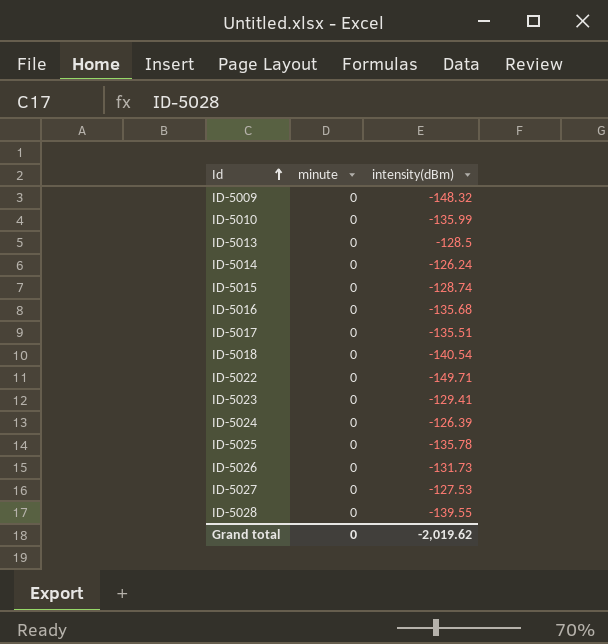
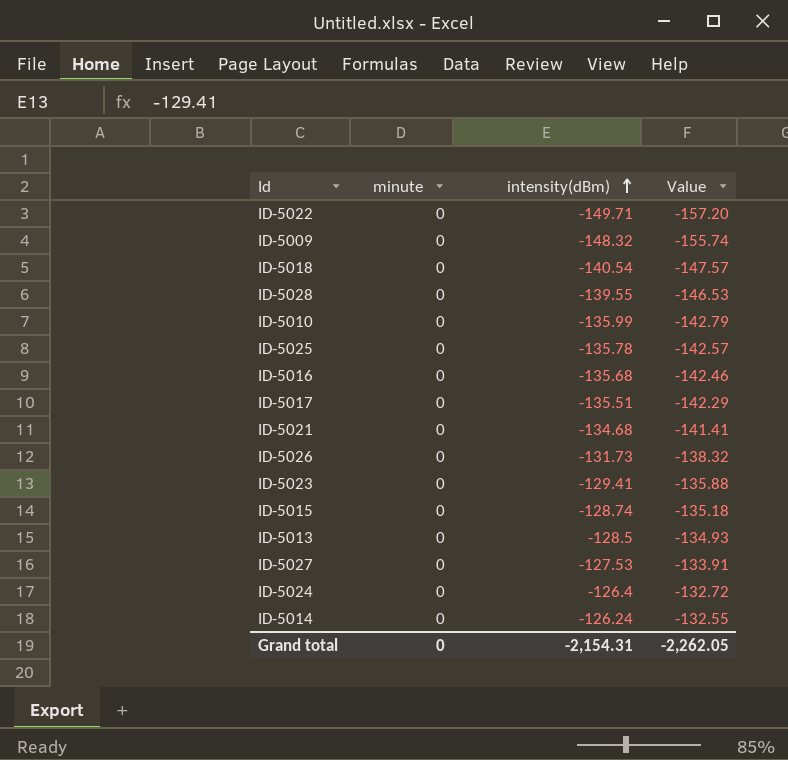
row order: Id ascending -> intensity(dBm) ascending
column Value | formula: none -> [intensity(dBm)] * 1.05
row ID-5021: none -> 0 | -134.68 | -141.41
ID-5024 | intensity(dBm): -126.39 -> -126.4
Grand total | intensity(dBm): -2,019.62 -> -2,154.31

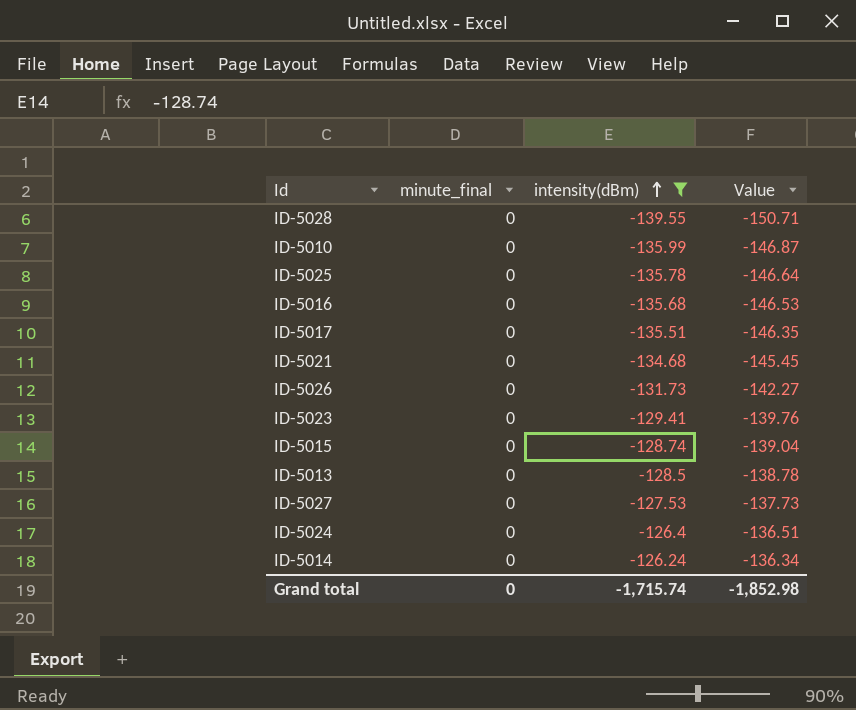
filter: none -> intensity(dBm) >= -139.55
column name: minute -> minute_final
column Value | formula: [intensity(dBm)] * 1.05 -> [intensity(dBm)] * 1.08
Grand total | intensity(dBm): -2,154.31 -> -1,715.74
Grand total | Value: -2,262.05 -> -1,852.98

